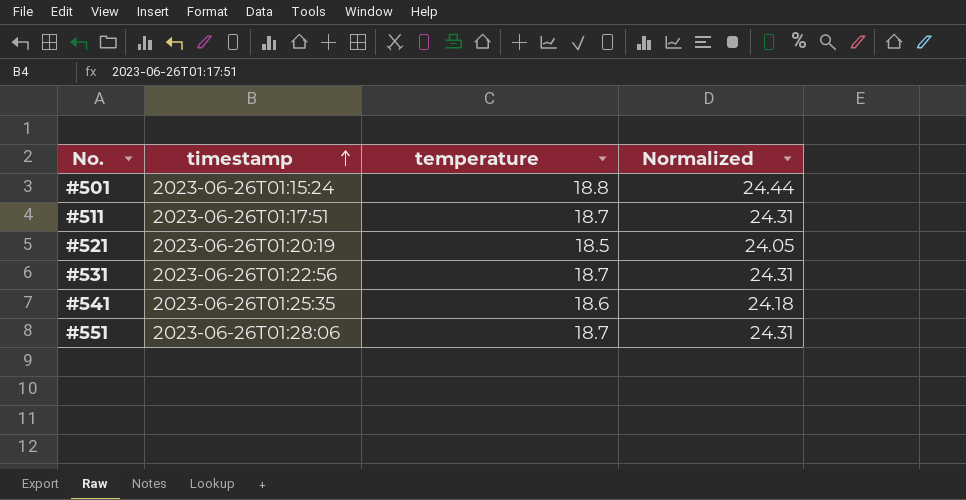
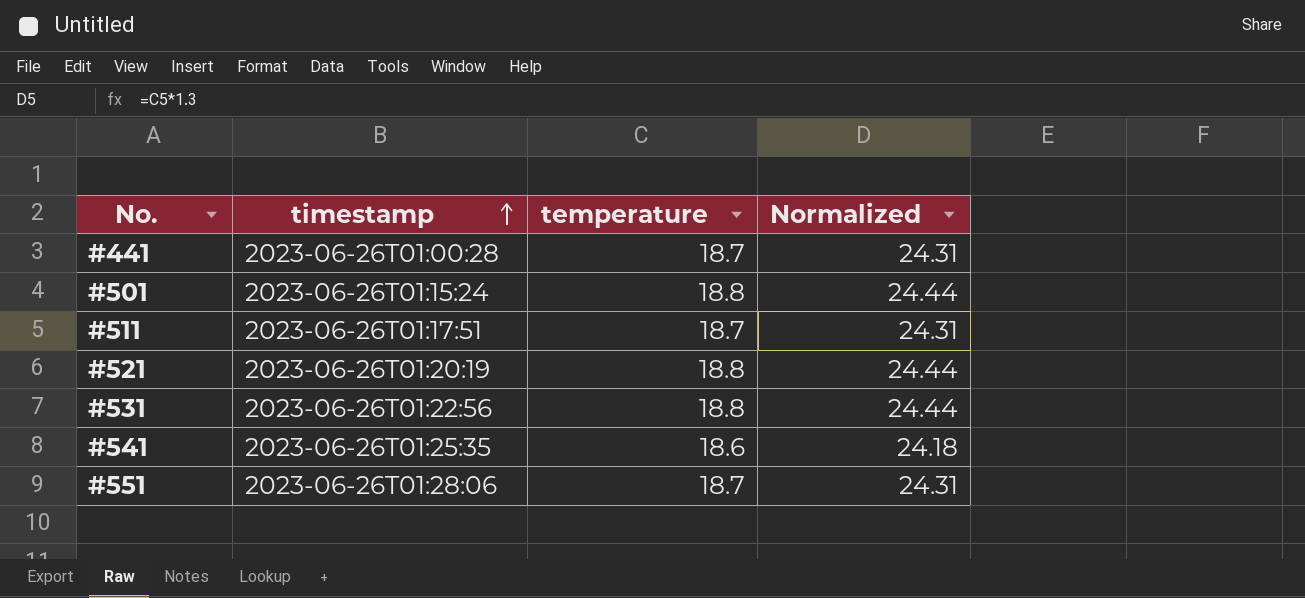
row #441: none -> 2023-06-26T01:00:28 | 18.7 | 24.31
#521 | temperature: 18.5 -> 18.8
#521 | Normalized: 24.05 -> 24.44
#531 | temperature: 18.7 -> 18.8
#531 | Normalized: 24.31 -> 24.44

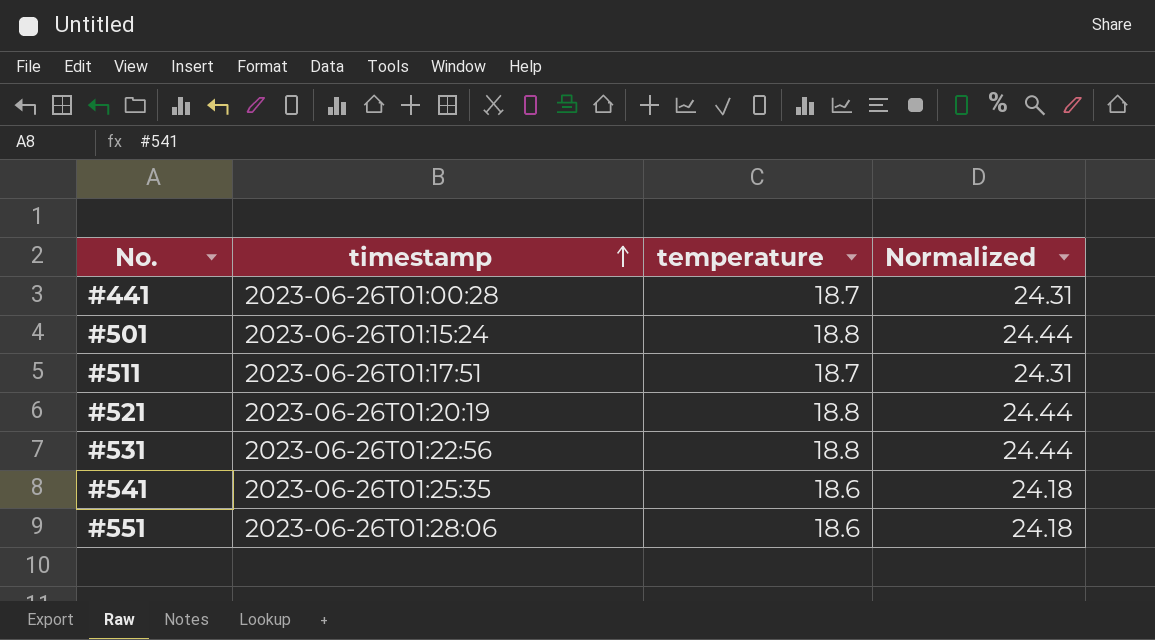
#551 | temperature: 18.7 -> 18.6
#551 | Normalized: 24.31 -> 24.18

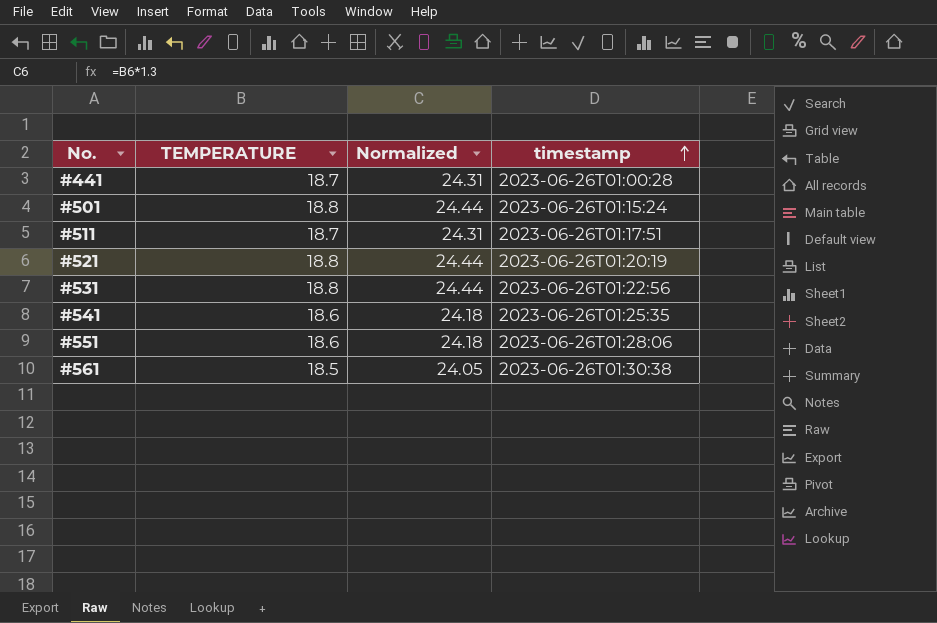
column name: temperature -> TEMPERATURE
column timestamp | position: 2 -> 4
row #561: none -> 18.5 | 24.05 | 2023-06-26T01:30:38

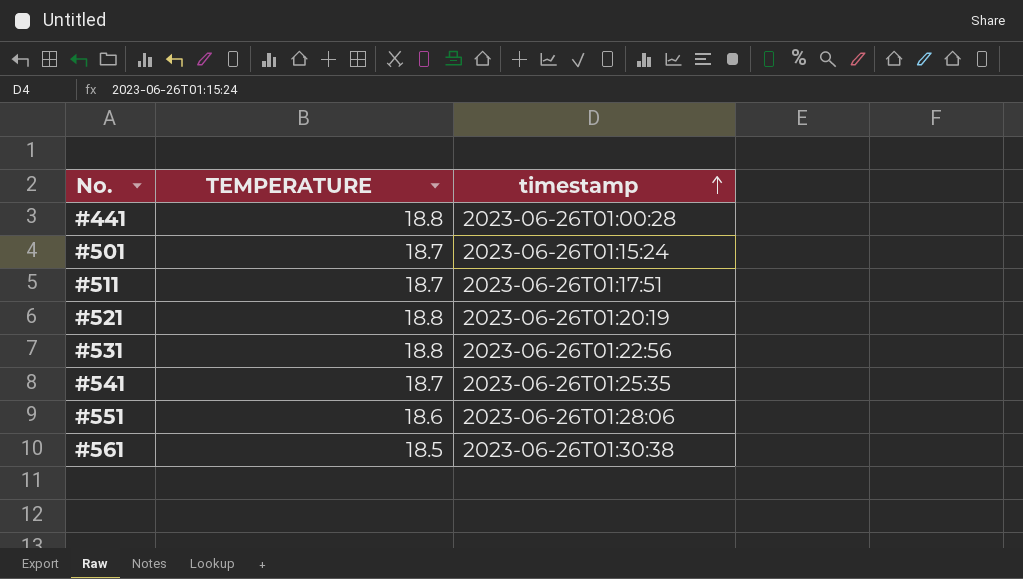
column Normalized | formula: [TEMPERATURE] * 1.3 -> none
#441 | TEMPERATURE: 18.7 -> 18.8
#501 | TEMPERATURE: 18.8 -> 18.7
#541 | TEMPERATURE: 18.6 -> 18.7

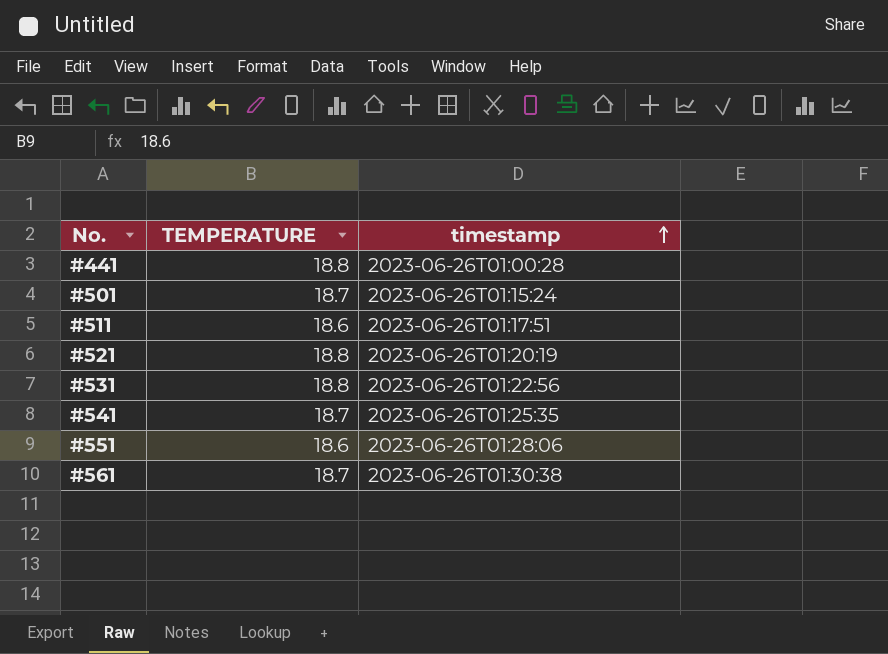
#511 | TEMPERATURE: 18.7 -> 18.6
#561 | TEMPERATURE: 18.5 -> 18.7

